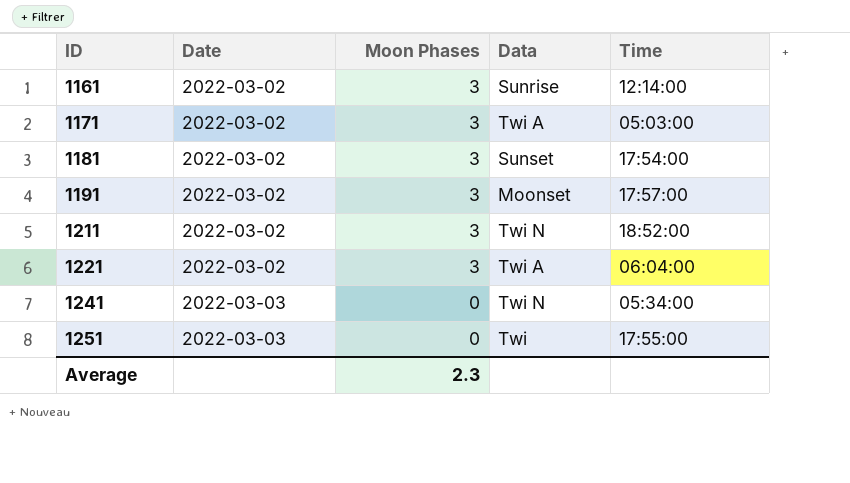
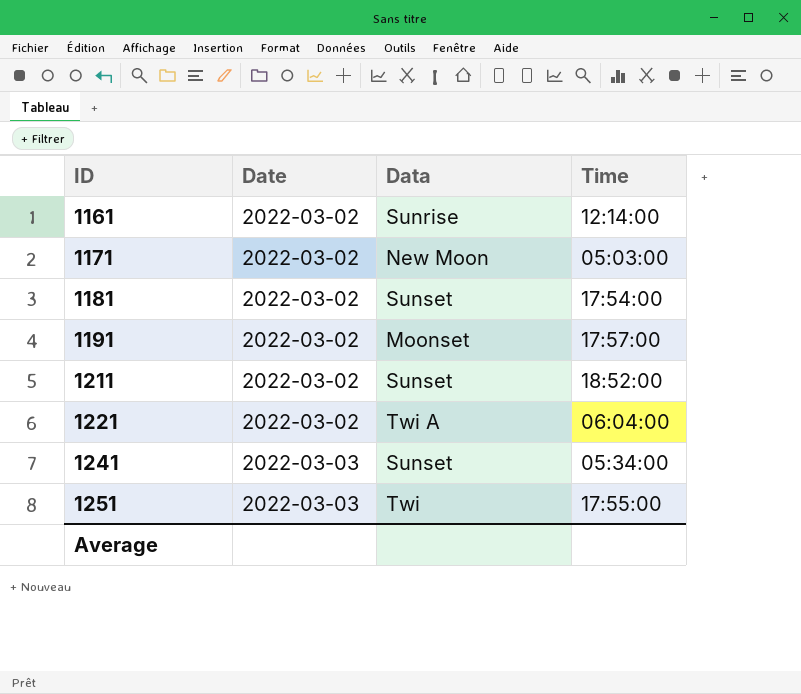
column Moon Phases | position: 3 -> none
1171 | Data: Twi A -> New Moon
1211 | Data: Twi N -> Sunset
1241 | Data: Twi N -> Sunset

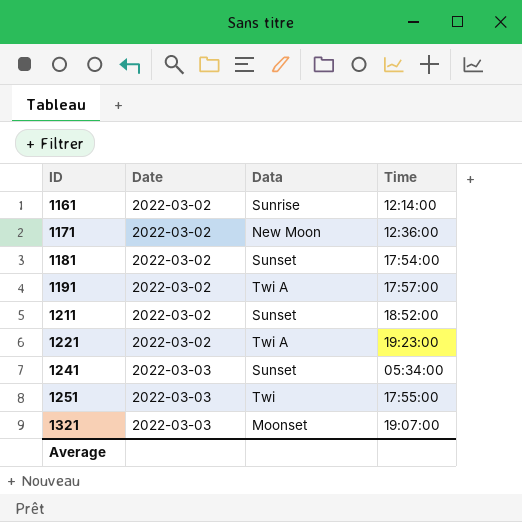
1171 | Time: 05:03:00 -> 12:36:00
1191 | Data: Moonset -> Twi A
1221 | Time: 06:04:00 -> 19:23:00
row 1321: none -> 2022-03-03 | Moonset | 19:07:00

